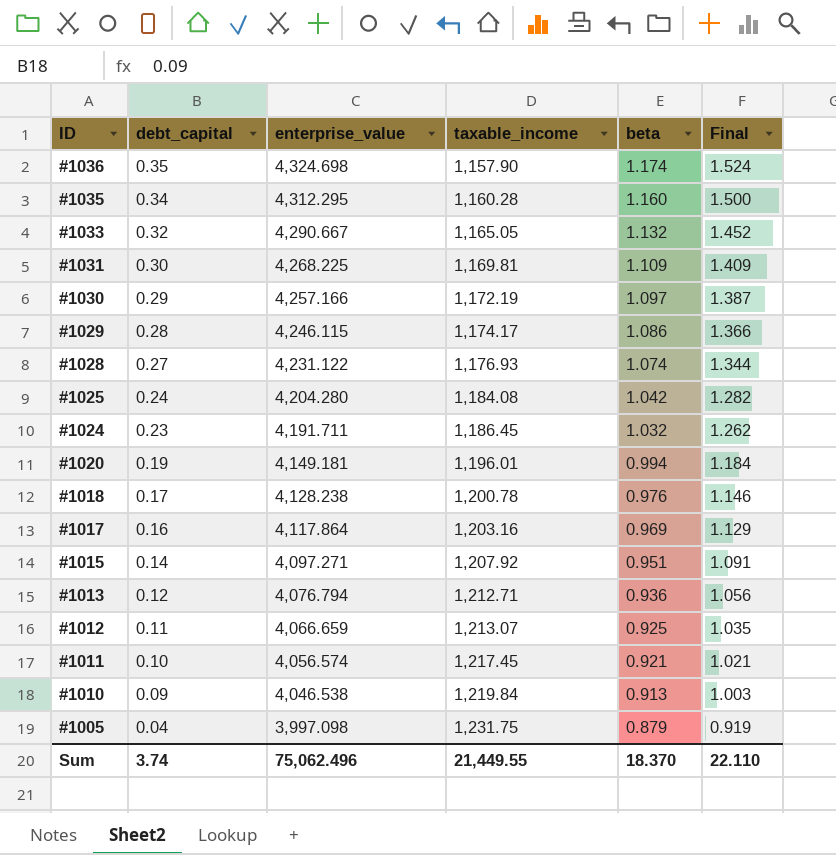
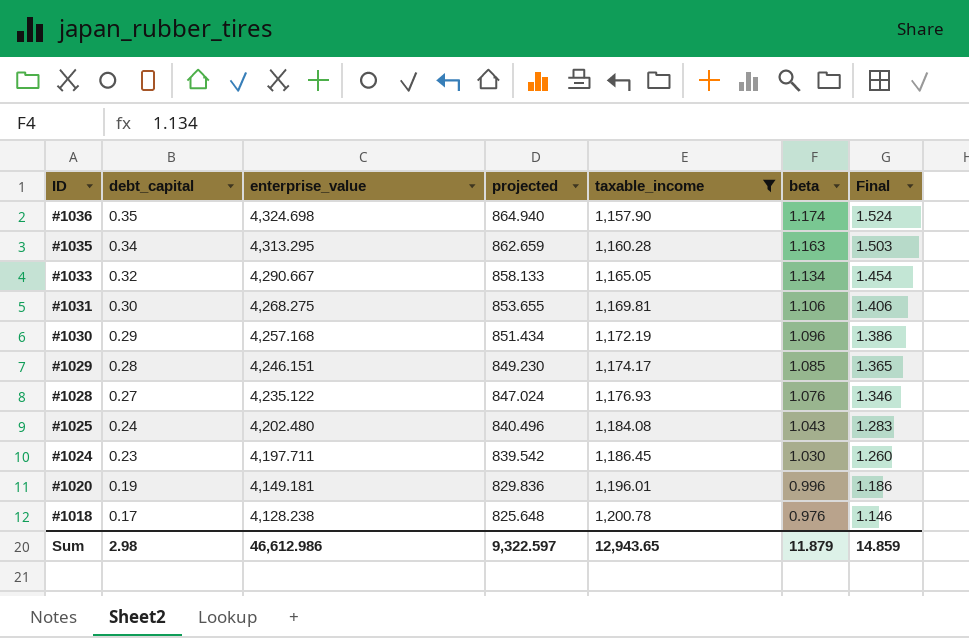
filter: none -> taxable_income <= 1,200.78
column projected | formula: none -> [enterprise_value] * 0.2
#1035 | enterprise_value: 4,312.295 -> 4,313.295
#1035 | beta: 1.160 -> 1.163
#1035 | Final: 1.500 -> 1.503
#1033 | beta: 1.132 -> 1.134
#1033 | Final: 1.452 -> 1.454
#1031 | enterprise_value: 4,268.225 -> 4,268.275
#1031 | beta: 1.109 -> 1.106
#1031 | Final: 1.409 -> 1.406
#1030 | enterprise_value: 4,257.166 -> 4,257.168
#1030 | beta: 1.097 -> 1.096
#1030 | Final: 1.387 -> 1.386
#1029 | enterprise_value: 4,246.115 -> 4,246.151
#1029 | beta: 1.086 -> 1.085
#1029 | Final: 1.366 -> 1.365
#1028 | enterprise_value: 4,231.122 -> 4,235.122
#1028 | beta: 1.074 -> 1.076
#1028 | Final: 1.344 -> 1.346
#1025 | enterprise_value: 4,204.280 -> 4,202.480
#1025 | beta: 1.042 -> 1.043
#1025 | Final: 1.282 -> 1.283
#1024 | enterprise_value: 4,191.711 -> 4,197.711
#1024 | beta: 1.032 -> 1.030
#1024 | Final: 1.262 -> 1.260
#1020 | beta: 0.994 -> 0.996
#1020 | Final: 1.184 -> 1.186
Sum | debt_capital: 3.74 -> 2.98
Sum | enterprise_value: 75,062.496 -> 46,612.986
Sum | taxable_income: 21,449.55 -> 12,943.65
Sum | beta: 18.370 -> 11.879
Sum | Final: 22.110 -> 14.859

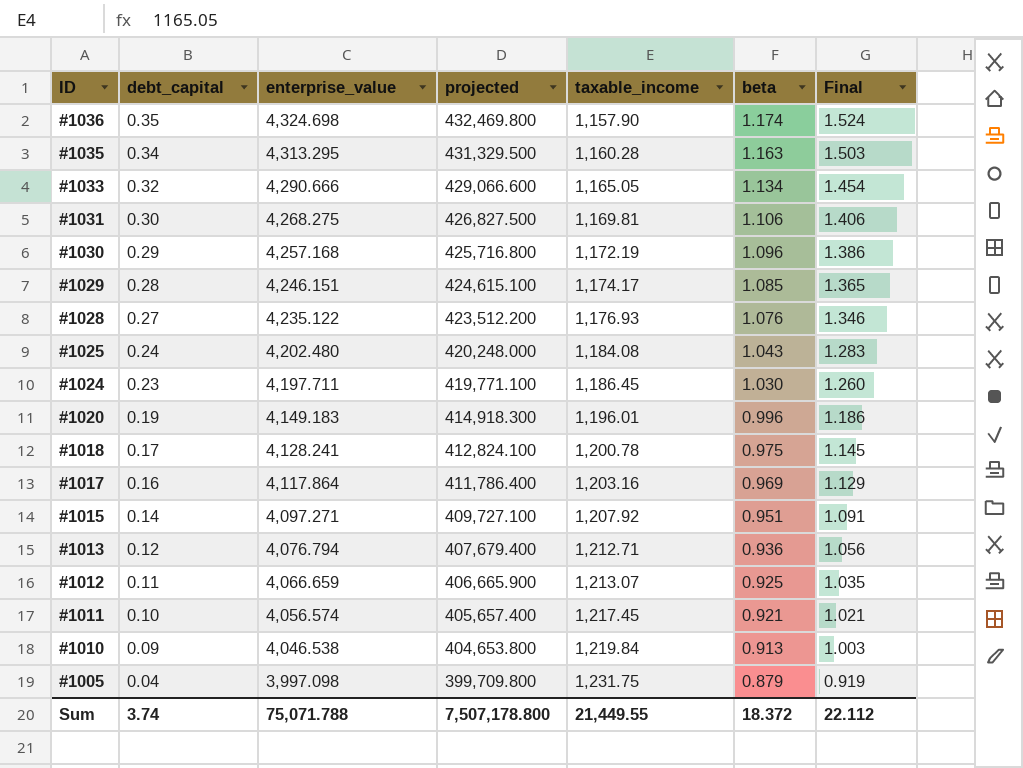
filter: taxable_income <= 1,200.78 -> none
column projected | formula: [enterprise_value] * 0.2 -> [enterprise_value] * 100
#1033 | enterprise_value: 4,290.667 -> 4,290.666
#1020 | enterprise_value: 4,149.181 -> 4,149.183
#1018 | enterprise_value: 4,128.238 -> 4,128.241
#1018 | beta: 0.976 -> 0.975
#1018 | Final: 1.146 -> 1.145
Sum | debt_capital: 2.98 -> 3.74
Sum | enterprise_value: 46,612.986 -> 75,071.788
Sum | projected: 9,322.597 -> 7,507,178.800
Sum | taxable_income: 12,943.65 -> 21,449.55
Sum | beta: 11.879 -> 18.372
Sum | Final: 14.859 -> 22.112

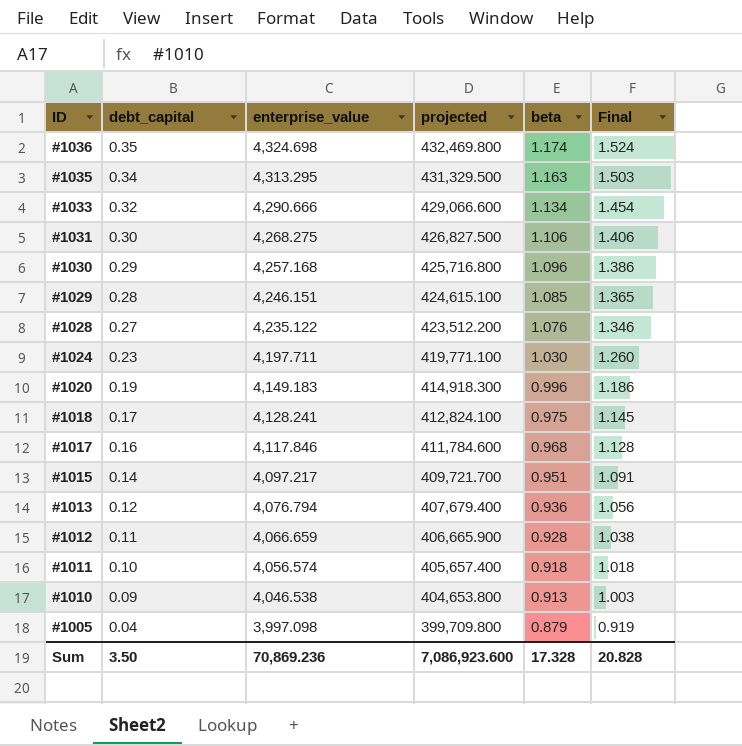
column taxable_income | position: 5 -> none
row #1025: 0.24 | 4,202.480 | 420,248.000 | 1,184.08 | 1.043 | 1.283 -> none
#1017 | enterprise_value: 4,117.864 -> 4,117.846
#1017 | projected: 411,786.400 -> 411,784.600
#1017 | beta: 0.969 -> 0.968
#1017 | Final: 1.129 -> 1.128
#1015 | enterprise_value: 4,097.271 -> 4,097.217
#1015 | projected: 409,727.100 -> 409,721.700
#1012 | beta: 0.925 -> 0.928
#1012 | Final: 1.035 -> 1.038
#1011 | beta: 0.921 -> 0.918
#1011 | Final: 1.021 -> 1.018
Sum | debt_capital: 3.74 -> 3.50
Sum | enterprise_value: 75,071.788 -> 70,869.236
Sum | projected: 7,507,178.800 -> 7,086,923.600
Sum | beta: 18.372 -> 17.328
Sum | Final: 22.112 -> 20.828

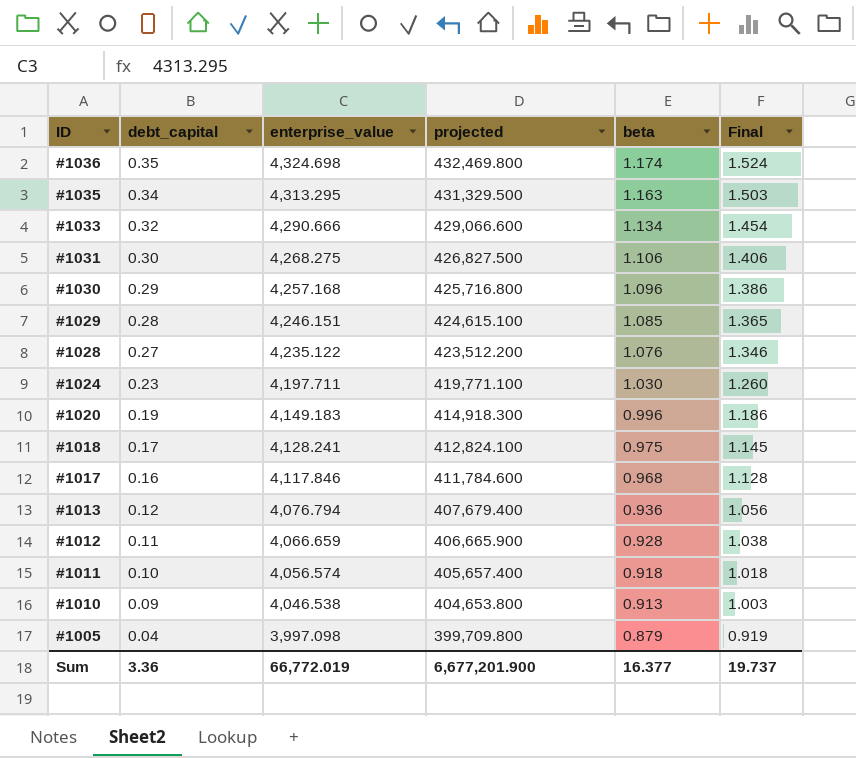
row #1015: 0.14 | 4,097.217 | 409,721.700 | 0.951 | 1.091 -> none
Sum | debt_capital: 3.50 -> 3.36
Sum | enterprise_value: 70,869.236 -> 66,772.019
Sum | projected: 7,086,923.600 -> 6,677,201.900
Sum | beta: 17.328 -> 16.377
Sum | Final: 20.828 -> 19.737

